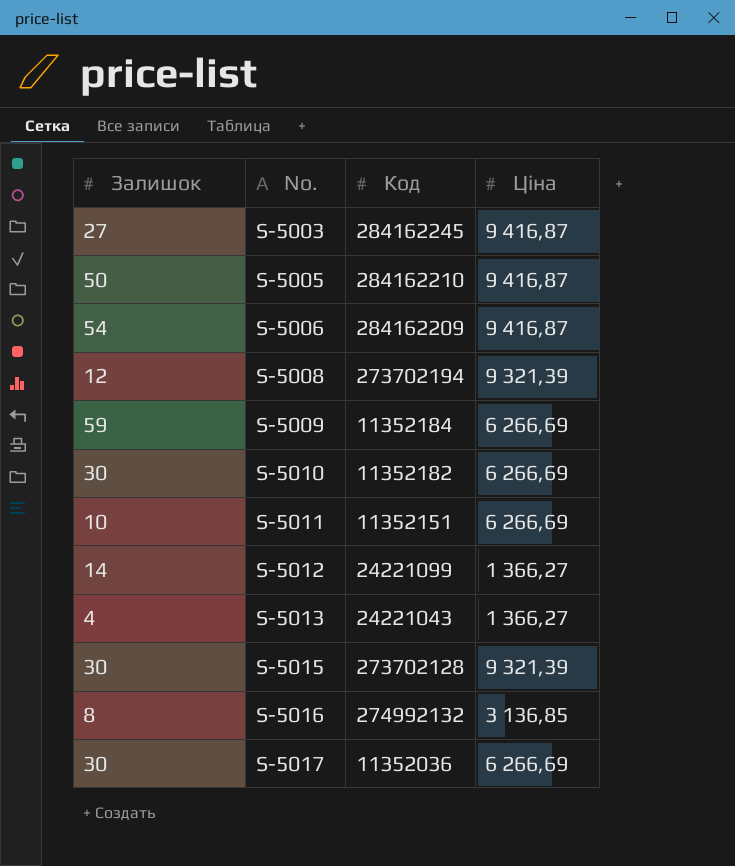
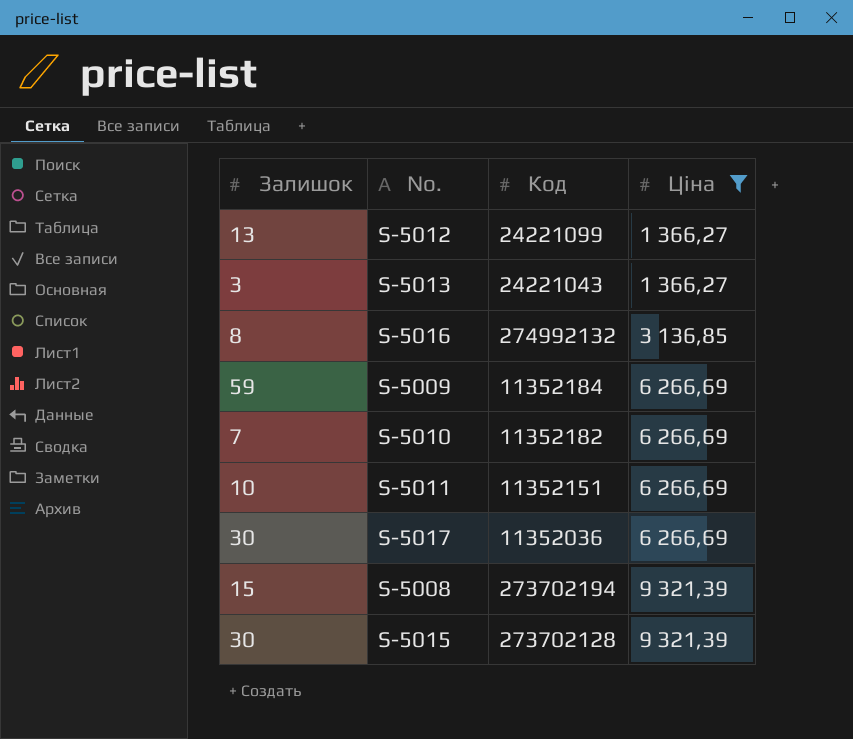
filter: none -> Ціна != 9 416,87
row order: No. ascending -> Ціна ascending
S-5012 | Залишок: 14 -> 13
S-5013 | Залишок: 4 -> 3
S-5010 | Залишок: 30 -> 7
S-5008 | Залишок: 12 -> 15

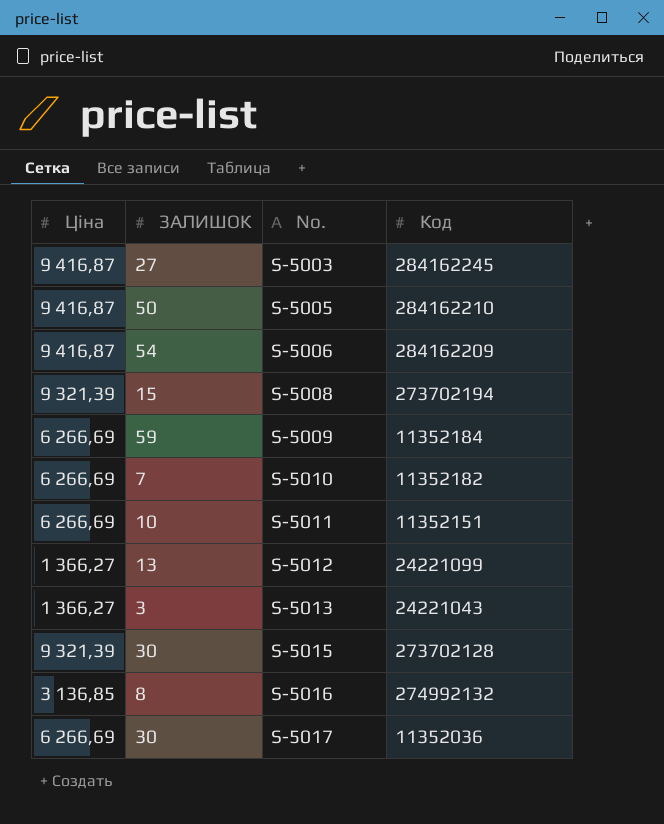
filter: Ціна != 9 416,87 -> none
row order: Ціна ascending -> No. ascending
column Ціна | position: 4 -> 1
column name: Залишок -> ЗАЛИШОК

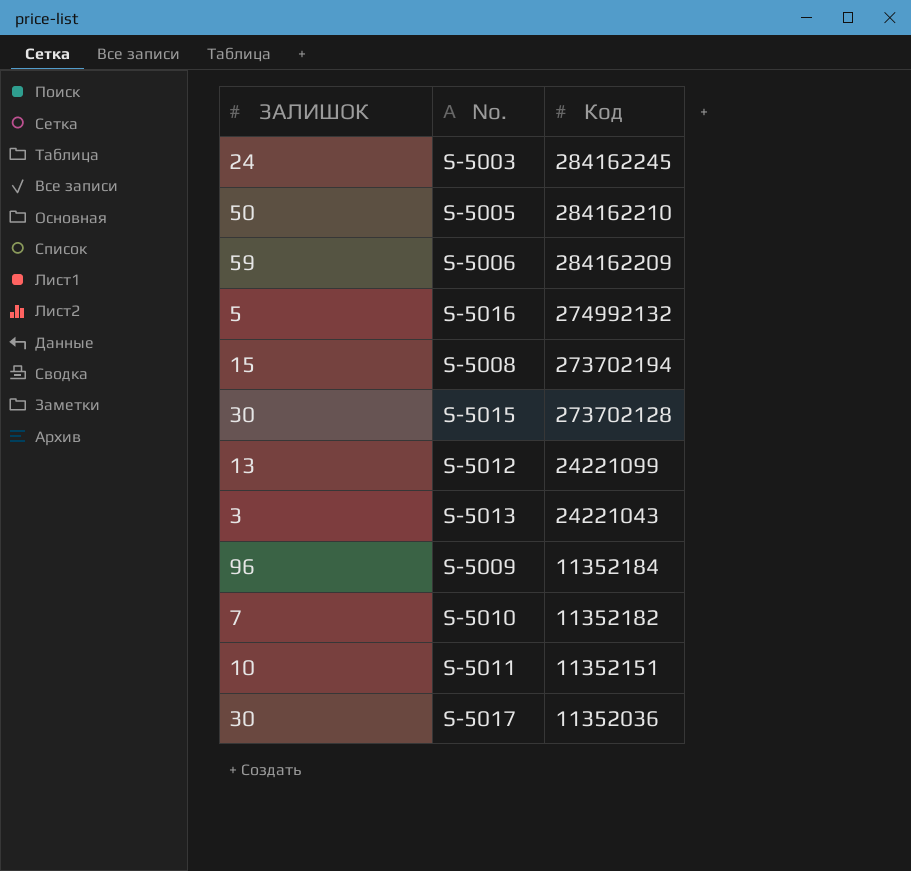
row order: No. ascending -> Код descending
column Ціна | position: 1 -> none
S-5003 | ЗАЛИШОК: 27 -> 24
S-5006 | ЗАЛИШОК: 54 -> 59
S-5016 | ЗАЛИШОК: 8 -> 5
S-5009 | ЗАЛИШОК: 59 -> 96

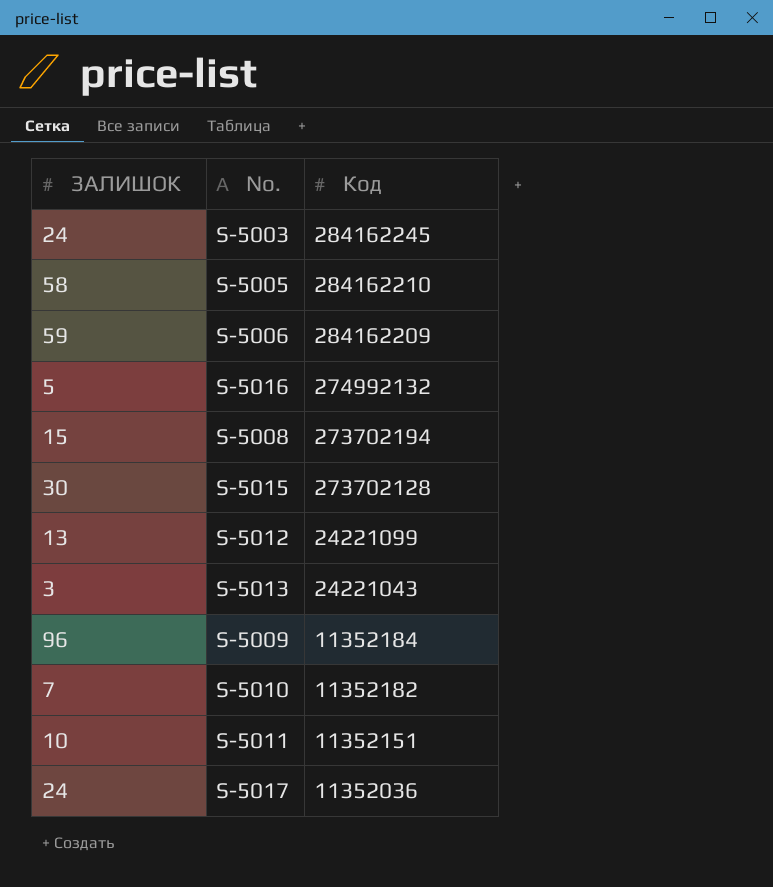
S-5005 | ЗАЛИШОК: 50 -> 58
S-5017 | ЗАЛИШОК: 30 -> 24

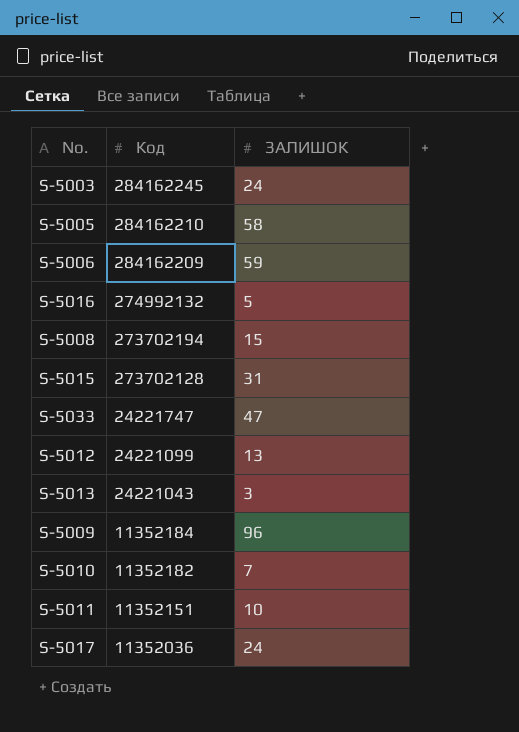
column ЗАЛИШОК | position: 1 -> 3
S-5015 | ЗАЛИШОК: 30 -> 31
row S-5033: none -> 24221747 | 47

